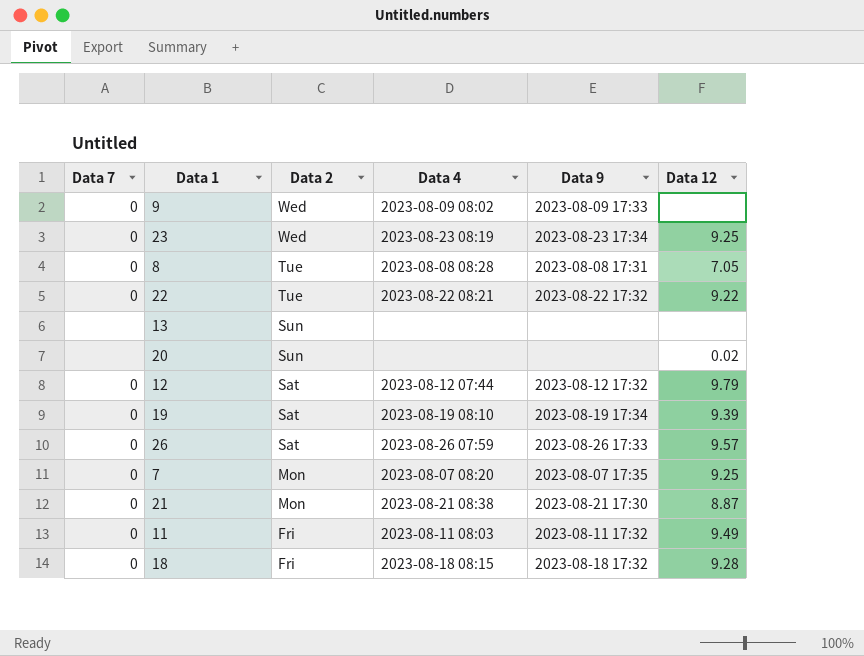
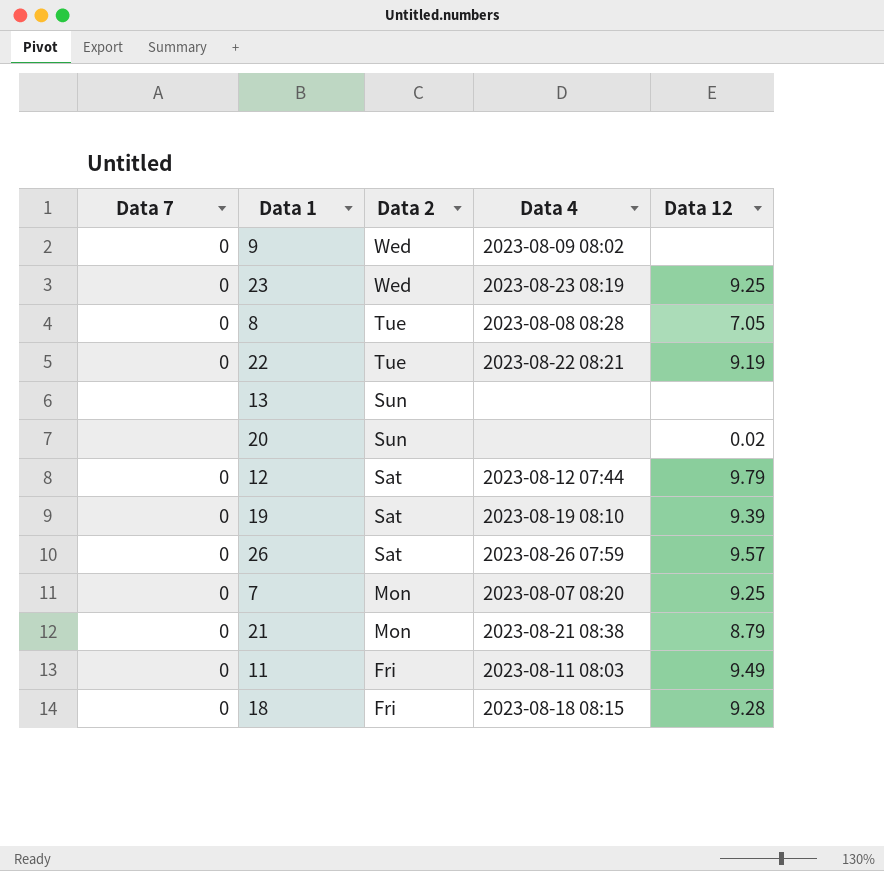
column Data 9 | position: 5 -> none
22 | Data 12: 9.22 -> 9.19
21 | Data 12: 8.87 -> 8.79

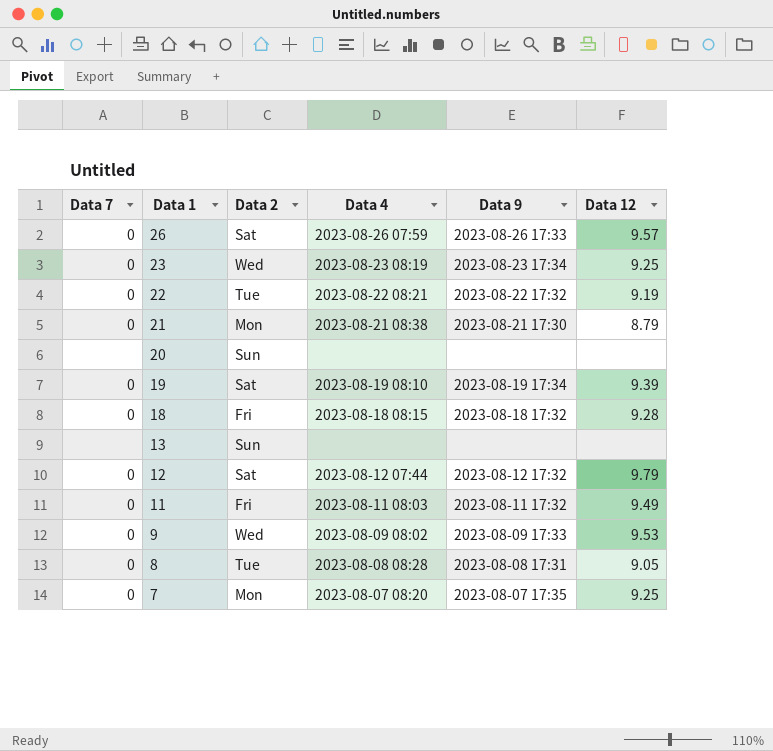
row order: Data 2 descending -> Data 1 descending
column Data 9 | position: none -> 5
20 | Data 12: 0.02 -> none
9 | Data 12: none -> 9.53
8 | Data 12: 7.05 -> 9.05

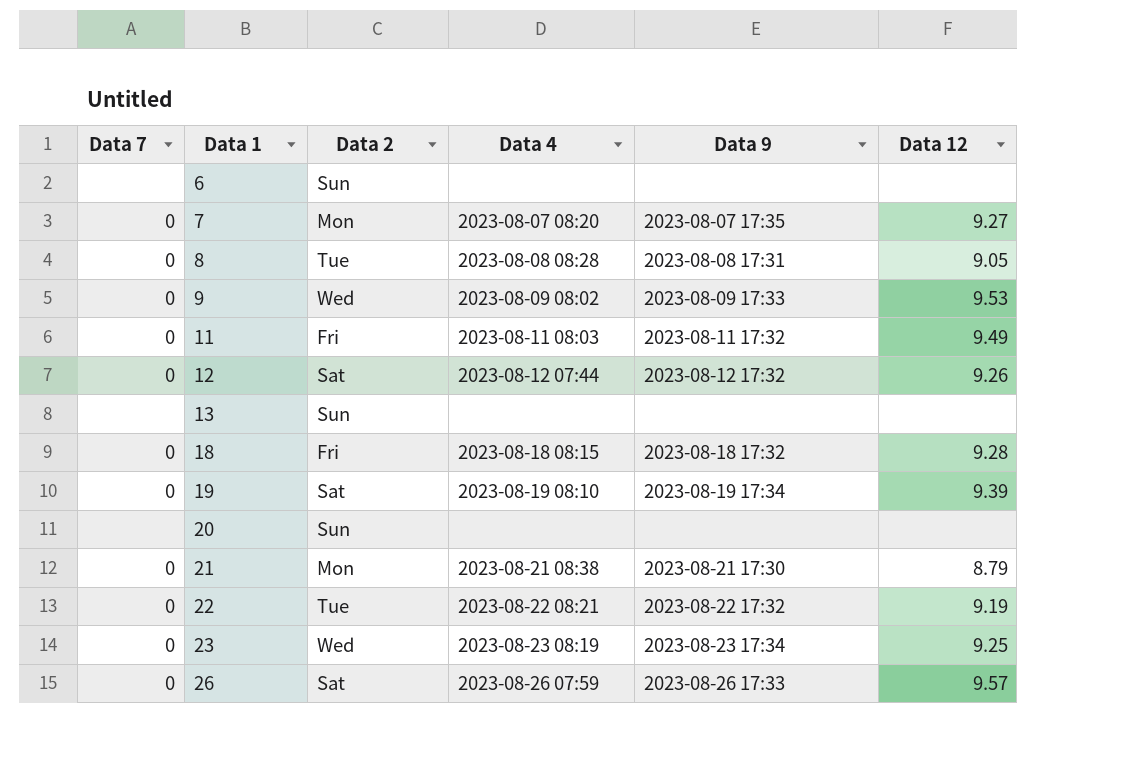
row order: Data 1 descending -> Data 1 ascending
row 6: none -> none | Sun | none | none | none
7 | Data 12: 9.25 -> 9.27
12 | Data 12: 9.79 -> 9.26

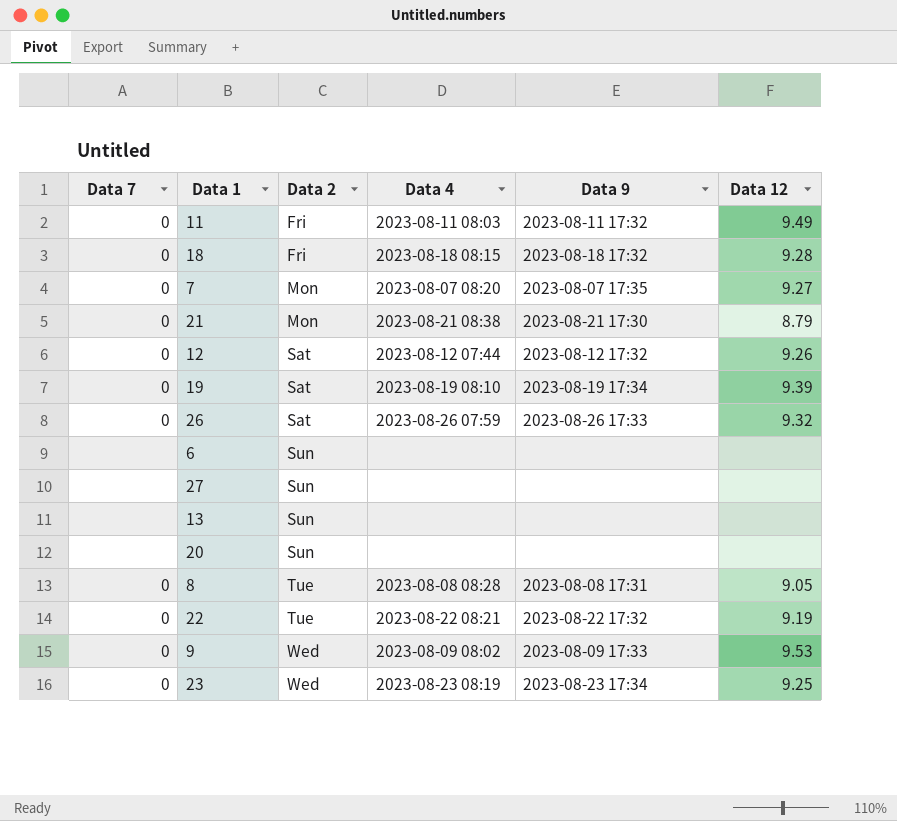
row order: Data 1 ascending -> Data 2 ascending
26 | Data 12: 9.57 -> 9.32
row 27: none -> none | Sun | none | none | none

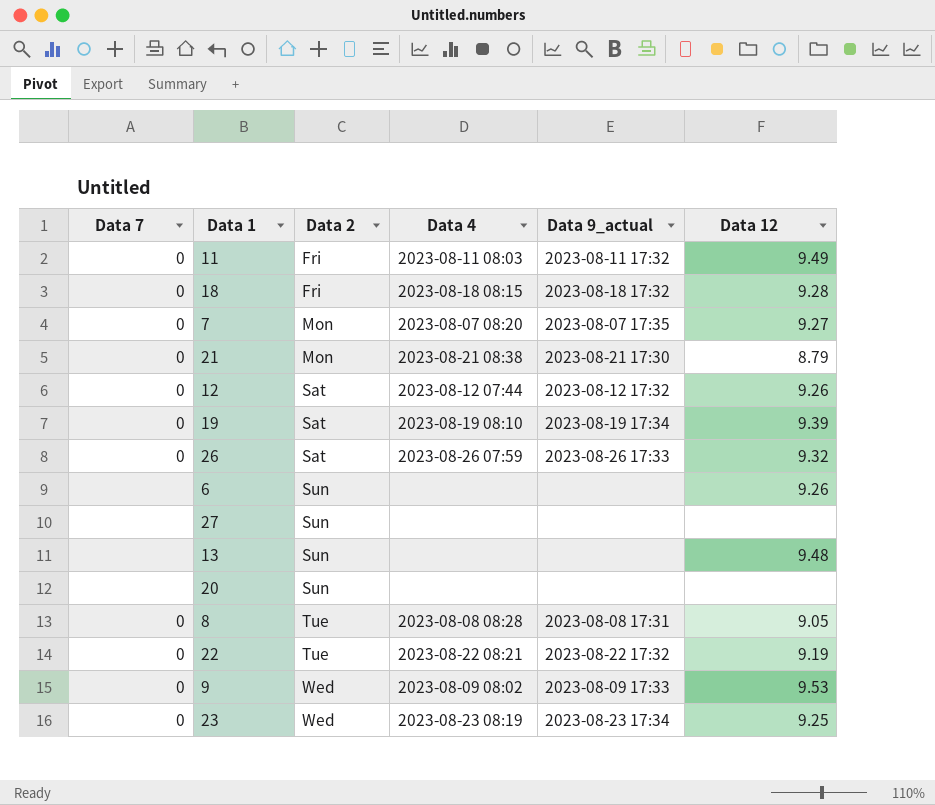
column name: Data 9 -> Data 9_actual
6 | Data 12: none -> 9.26
13 | Data 12: none -> 9.48

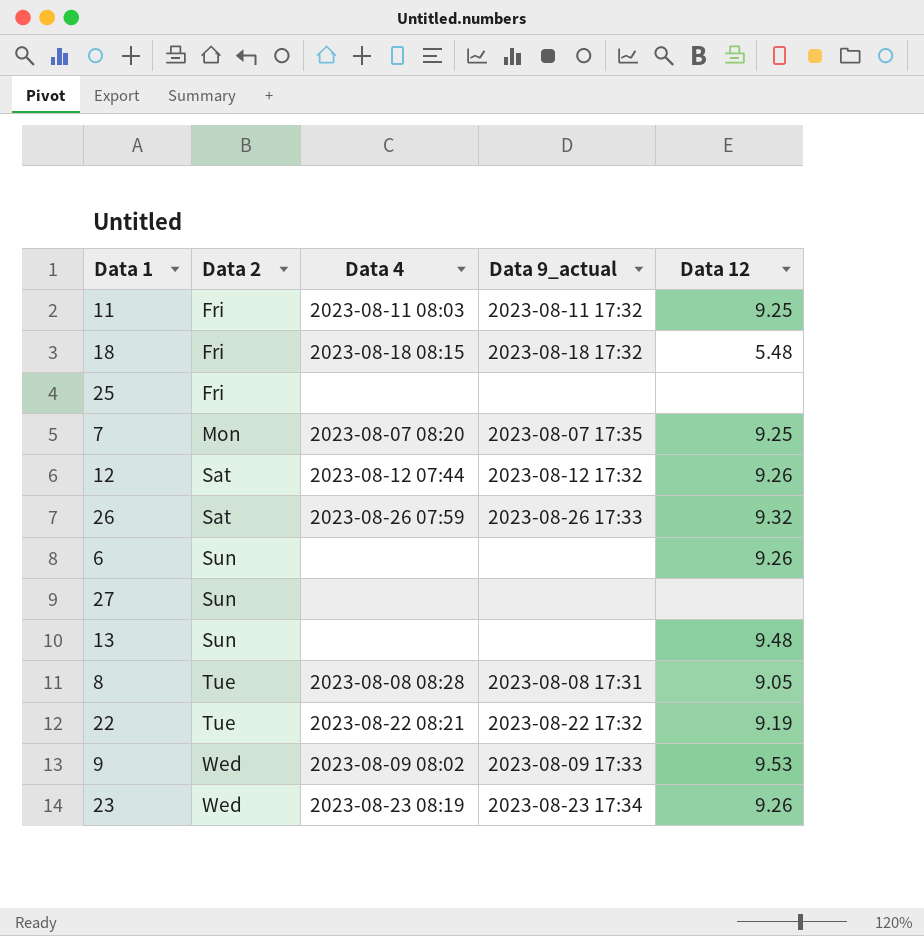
column Data 7 | position: 1 -> none
row 21: 0 | Mon | 2023-08-21 08:38 | 2023-08-21 17:30 | 8.79 -> none
row 19: 0 | Sat | 2023-08-19 08:10 | 2023-08-19 17:34 | 9.39 -> none
row 20: none | Sun | none | none | none -> none
11 | Data 12: 9.49 -> 9.25
18 | Data 12: 9.28 -> 5.48
row 25: none -> Fri | none | none | none
7 | Data 12: 9.27 -> 9.25
23 | Data 12: 9.25 -> 9.26

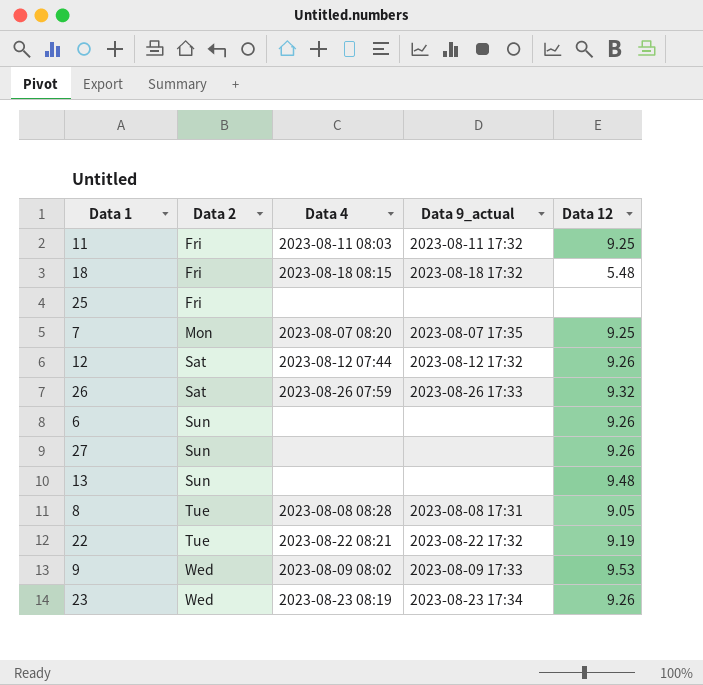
27 | Data 12: none -> 9.26

